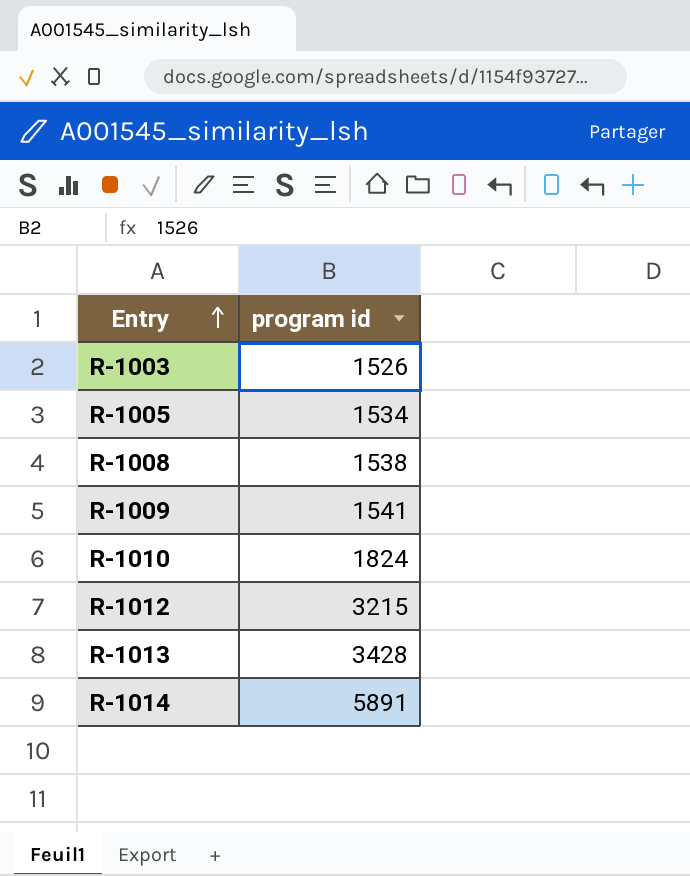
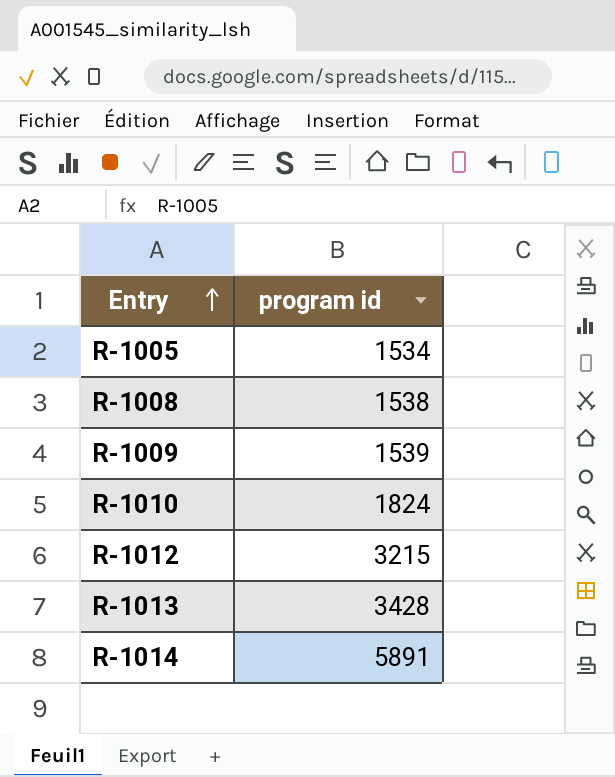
row R-1003: 1526 -> none
R-1009 | program id: 1541 -> 1539

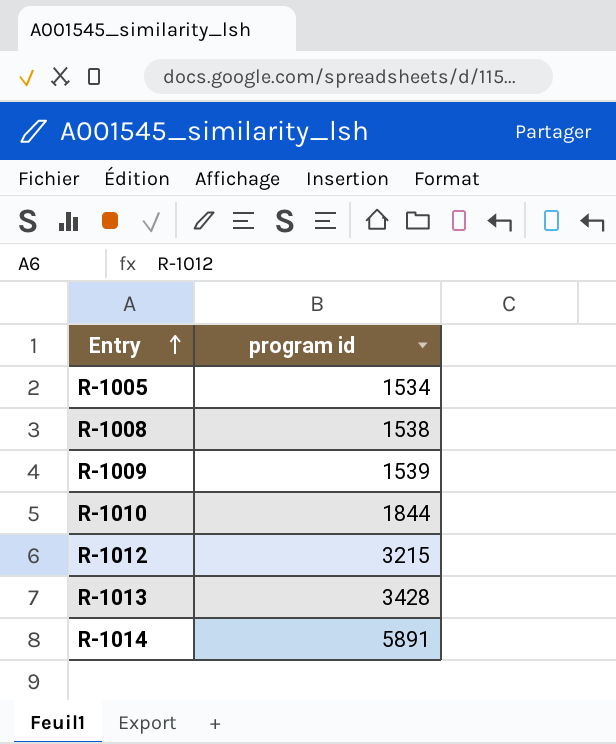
R-1010 | program id: 1824 -> 1844

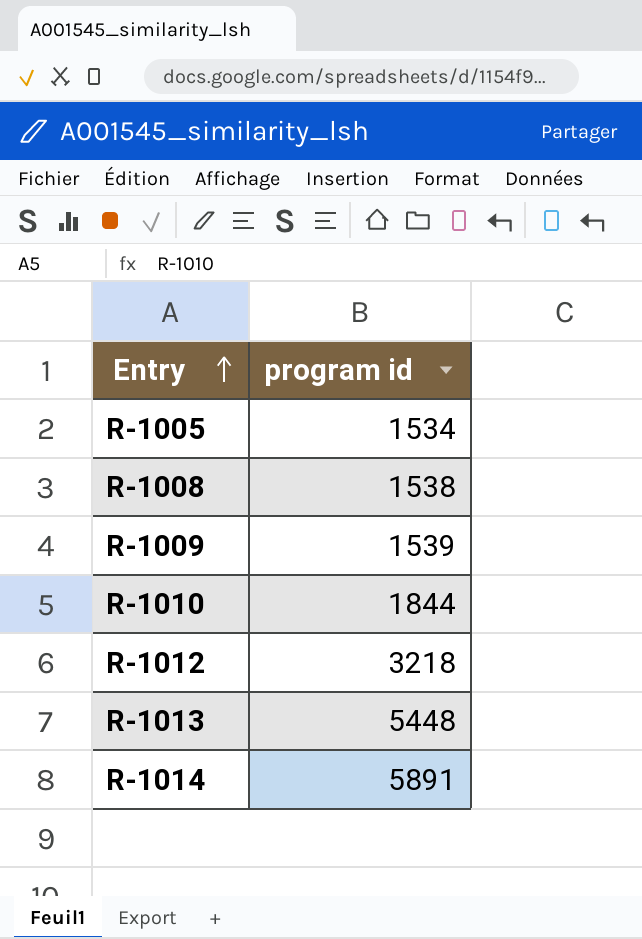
R-1012 | program id: 3215 -> 3218
R-1013 | program id: 3428 -> 5448

